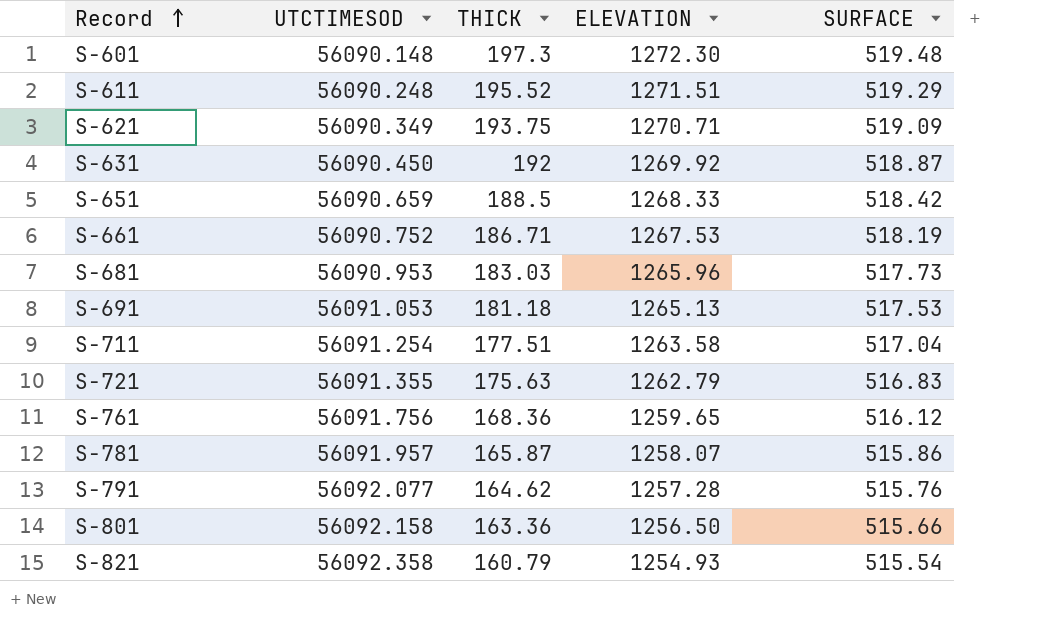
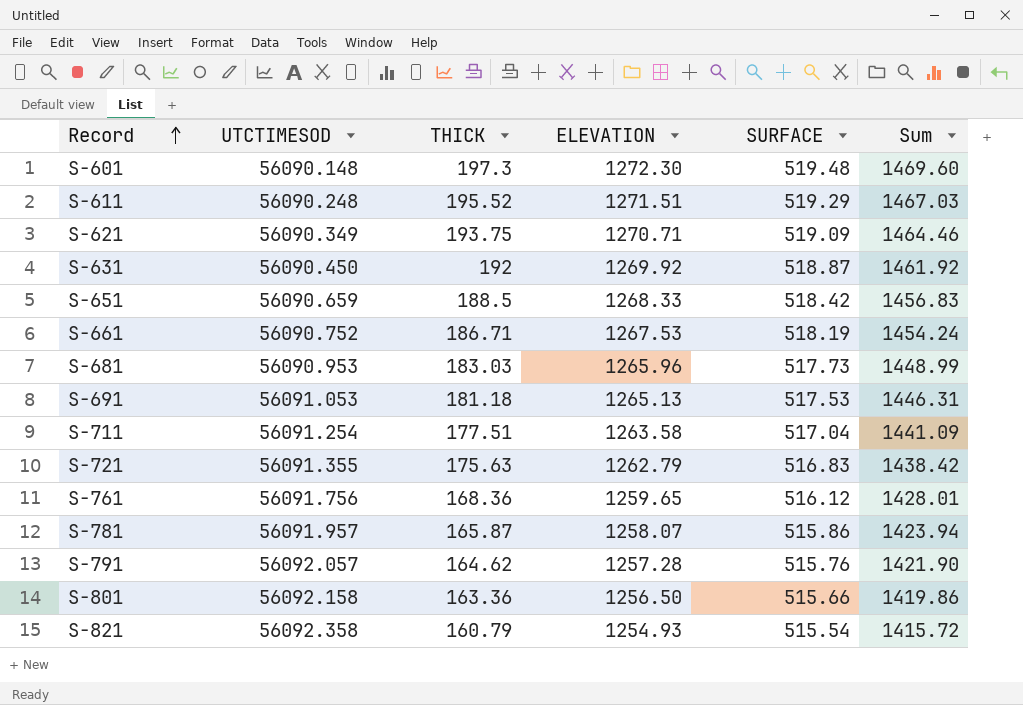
column Sum | formula: none -> [THICK] + [ELEVATION]
S-791 | UTCTIMESOD: 56092.077 -> 56092.057

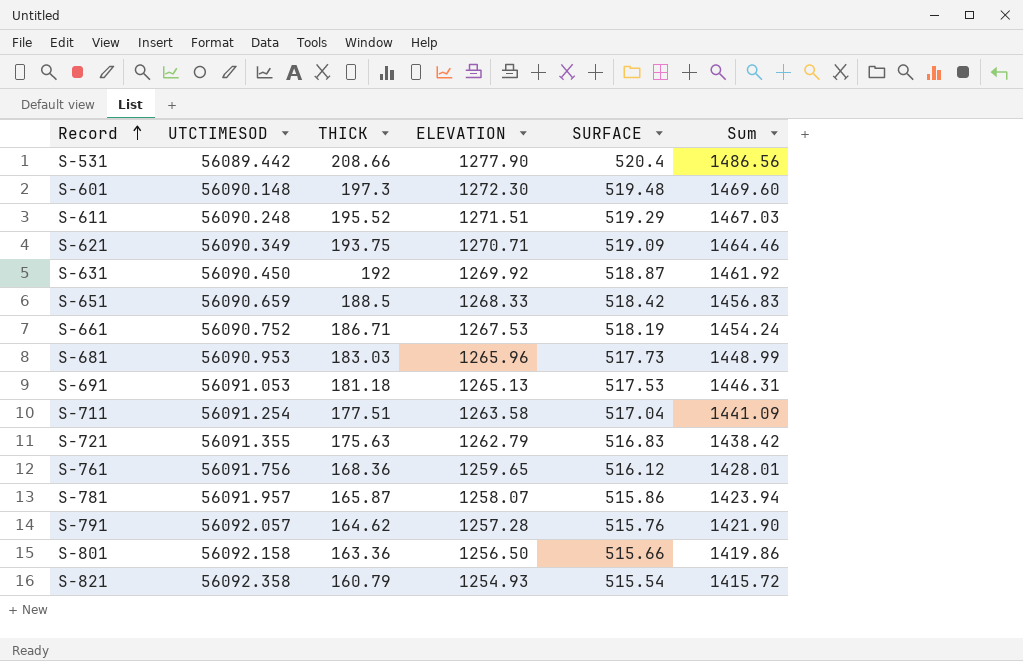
row S-531: none -> 56089.442 | 208.66 | 1277.90 | 520.4 | 1486.56

